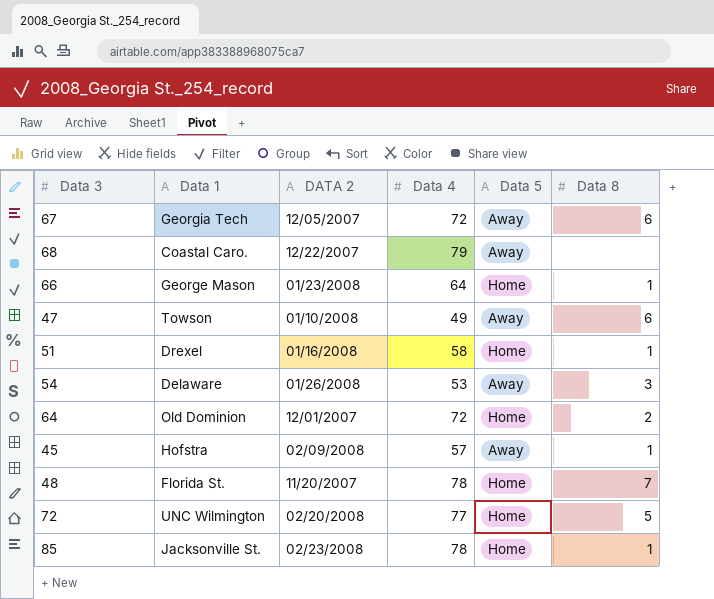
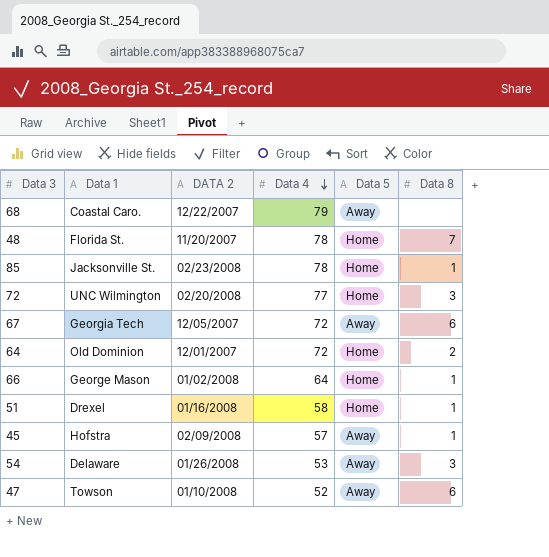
row order: none -> Data 4 descending
72 | Data 8: 5 -> 3
66 | DATA 2: 01/23/2008 -> 01/02/2008
47 | Data 4: 49 -> 52

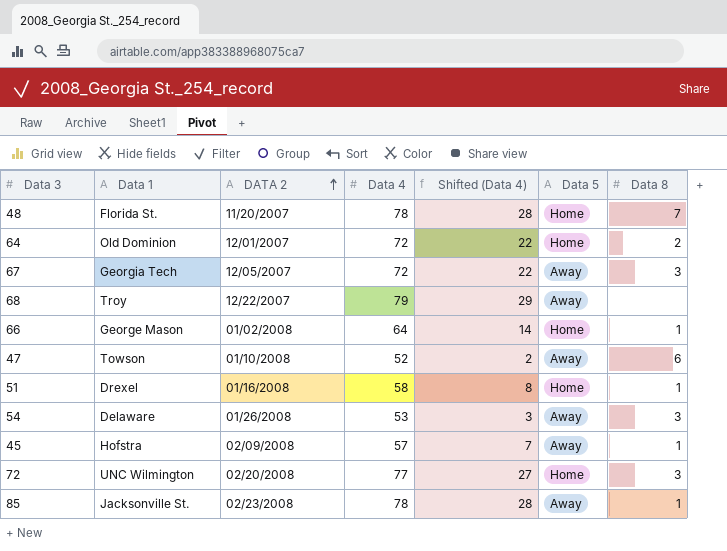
row order: Data 4 descending -> DATA 2 ascending
column Shifted (Data 4) | formula: none -> [Data 4] - 50
67 | Data 8: 6 -> 3
68 | Data 1: Coastal Caro. -> Troy
85 | Data 5: Home -> Away

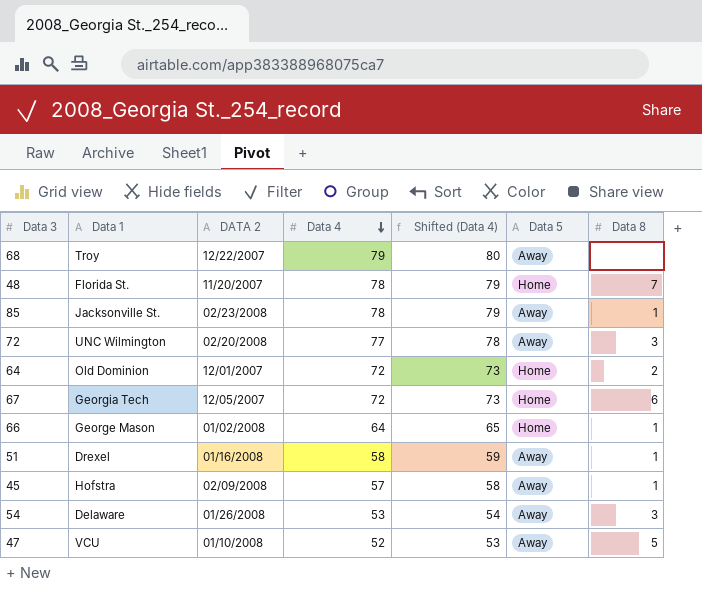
row order: DATA 2 ascending -> Data 4 descending
column Shifted (Data 4) | formula: [Data 4] - 50 -> [Data 4] + 1
72 | Data 5: Home -> Away
67 | Data 5: Away -> Home
67 | Data 8: 3 -> 6
51 | Data 5: Home -> Away
47 | Data 1: Towson -> VCU
47 | Data 8: 6 -> 5

